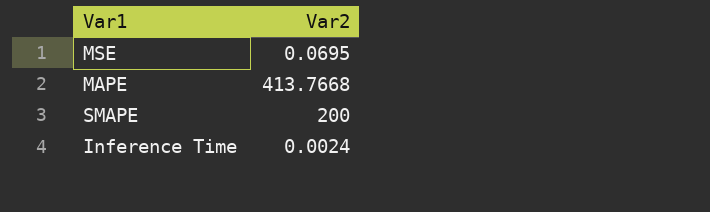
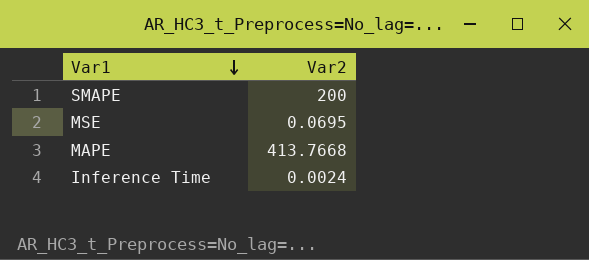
row order: none -> Var1 descending

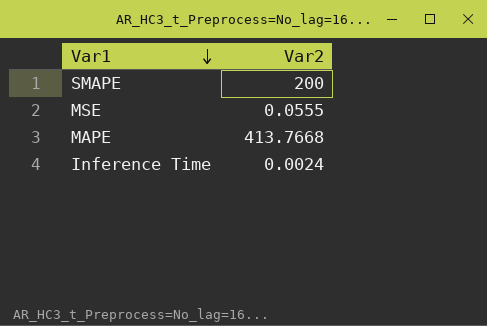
MSE | Var2: 0.0695 -> 0.0555

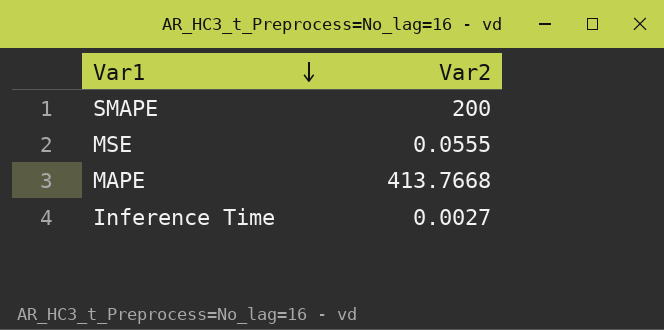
Inference Time | Var2: 0.0024 -> 0.0027

